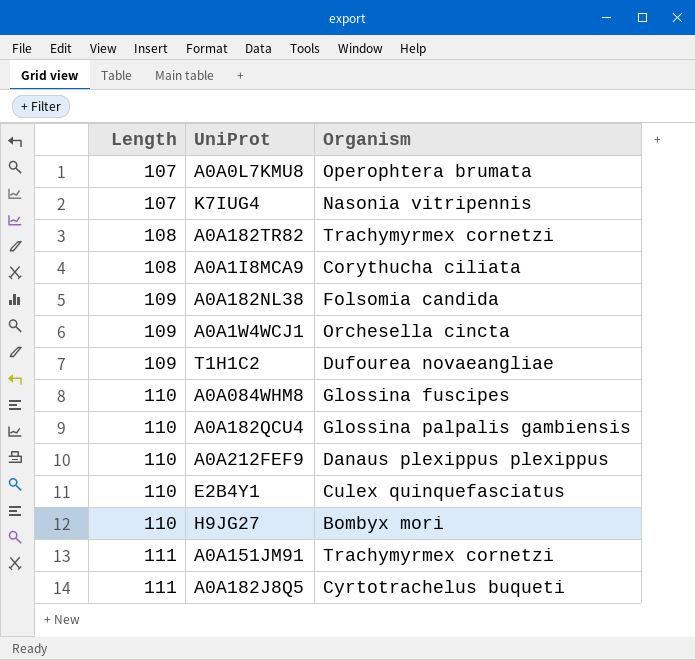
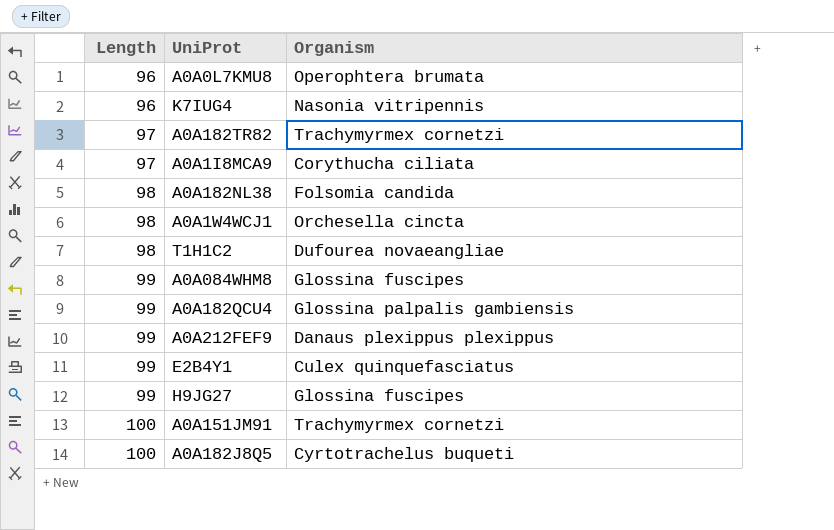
A0A0L7KMU8 | Length: 107 -> 96
K7IUG4 | Length: 107 -> 96
A0A182TR82 | Length: 108 -> 97
A0A1I8MCA9 | Length: 108 -> 97
A0A182NL38 | Length: 109 -> 98
A0A1W4WCJ1 | Length: 109 -> 98
T1H1C2 | Length: 109 -> 98
A0A084WHM8 | Length: 110 -> 99
A0A182QCU4 | Length: 110 -> 99
A0A212FEF9 | Length: 110 -> 99
E2B4Y1 | Length: 110 -> 99
H9JG27 | Length: 110 -> 99
H9JG27 | Organism: Bombyx mori -> Glossina fuscipes
A0A151JM91 | Length: 111 -> 100
A0A182J8Q5 | Length: 111 -> 100

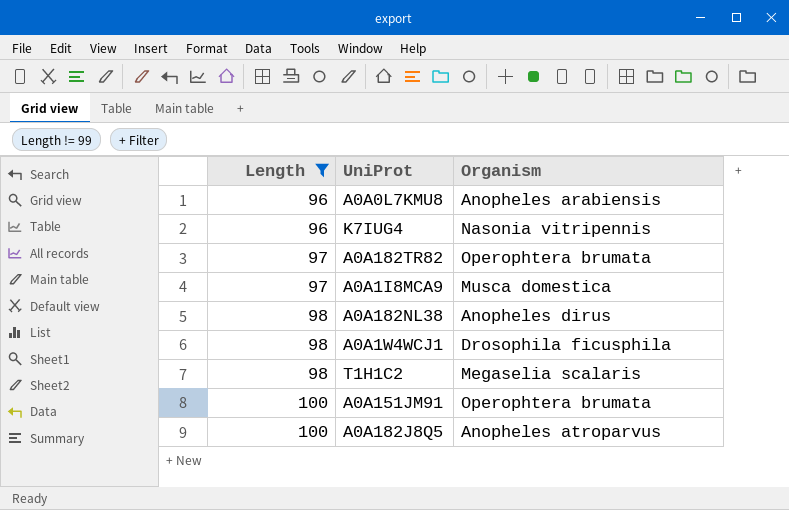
filter: none -> Length != 99
A0A0L7KMU8 | Organism: Operophtera brumata -> Anopheles arabiensis
A0A182TR82 | Organism: Trachymyrmex cornetzi -> Operophtera brumata
A0A1I8MCA9 | Organism: Corythucha ciliata -> Musca domestica
A0A182NL38 | Organism: Folsomia candida -> Anopheles dirus
A0A1W4WCJ1 | Organism: Orchesella cincta -> Drosophila ficusphila
T1H1C2 | Organism: Dufourea novaeangliae -> Megaselia scalaris
A0A151JM91 | Organism: Trachymyrmex cornetzi -> Operophtera brumata
A0A182J8Q5 | Organism: Cyrtotrachelus buqueti -> Anopheles atroparvus

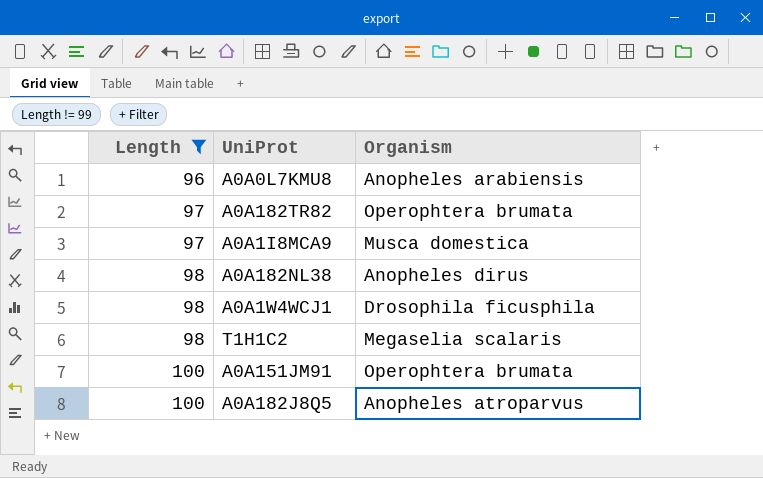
row K7IUG4: 96 | Nasonia vitripennis -> none

